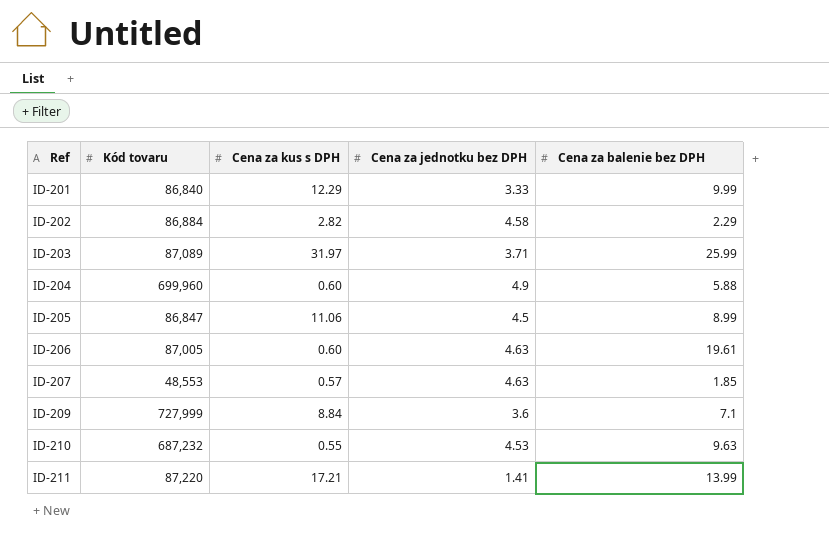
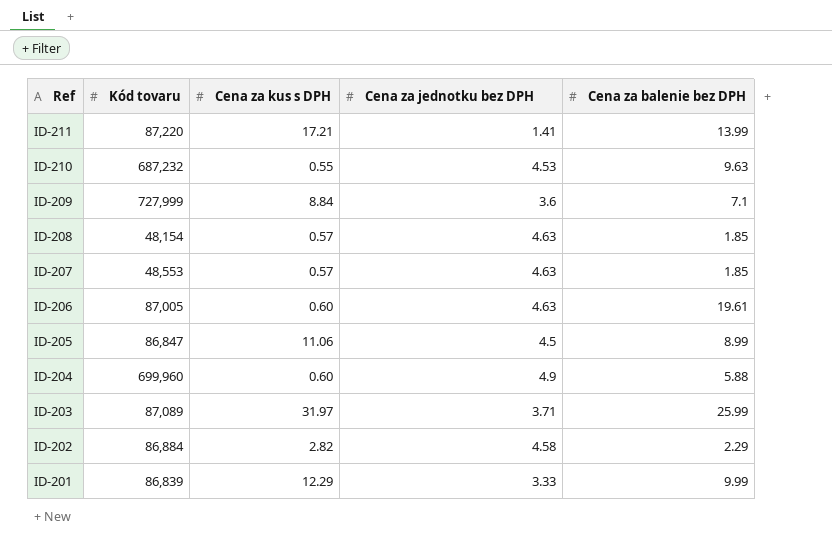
row order: Ref ascending -> Ref descending
row ID-208: none -> 48,154 | 0.57 | 4.63 | 1.85
ID-201 | Kód tovaru: 86,840 -> 86,839

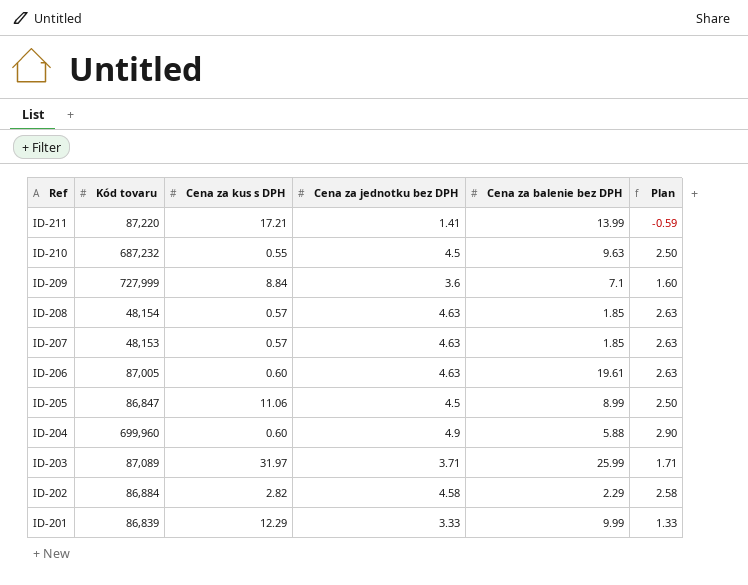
column Plan | formula: none -> [Cena za jednotku bez DPH] - 2
ID-210 | Cena za jednotku bez DPH: 4.53 -> 4.5
ID-207 | Kód tovaru: 48,553 -> 48,153

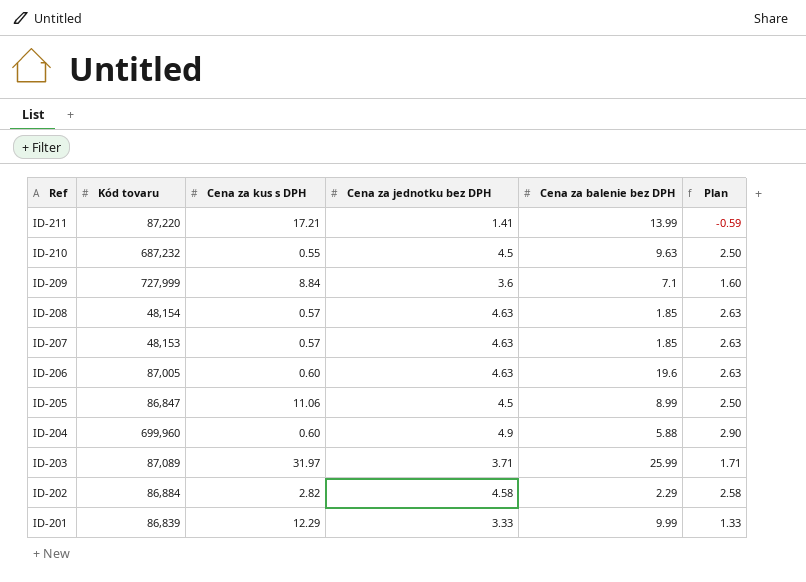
ID-206 | Cena za balenie bez DPH: 19.61 -> 19.6

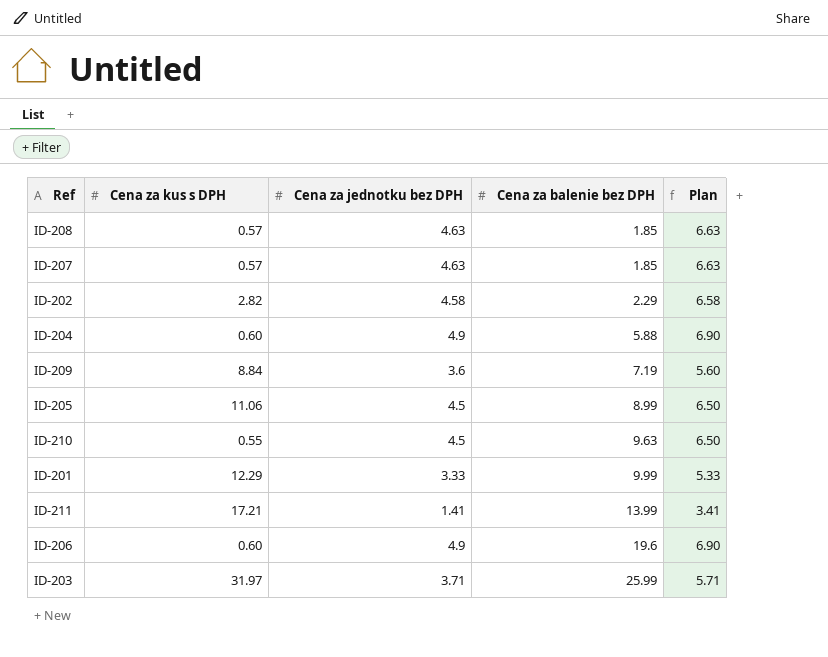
row order: Ref descending -> Cena za balenie bez DPH ascending
column Kód tovaru | position: 2 -> none
column Plan | formula: [Cena za jednotku bez DPH] - 2 -> [Cena za jednotku bez DPH] + 2
ID-209 | Cena za balenie bez DPH: 7.1 -> 7.19
ID-206 | Cena za jednotku bez DPH: 4.63 -> 4.9

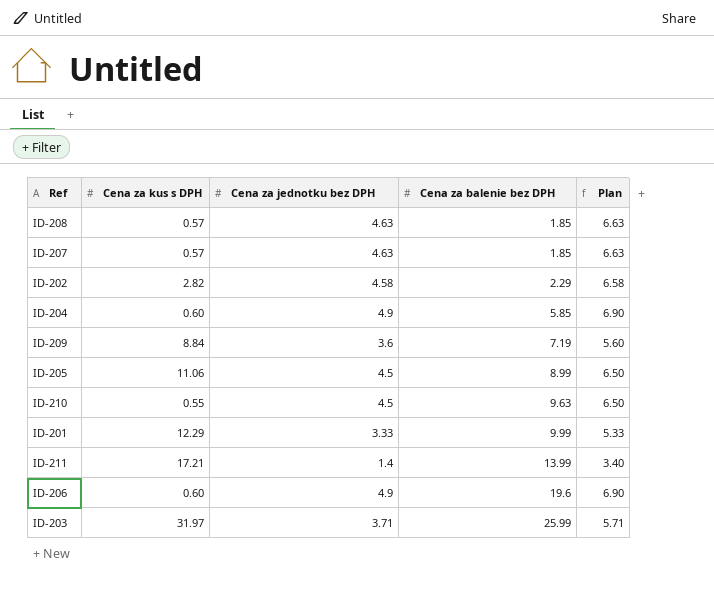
ID-204 | Cena za balenie bez DPH: 5.88 -> 5.85
ID-211 | Cena za jednotku bez DPH: 1.41 -> 1.4
ID-211 | Plan: 3.41 -> 3.40

